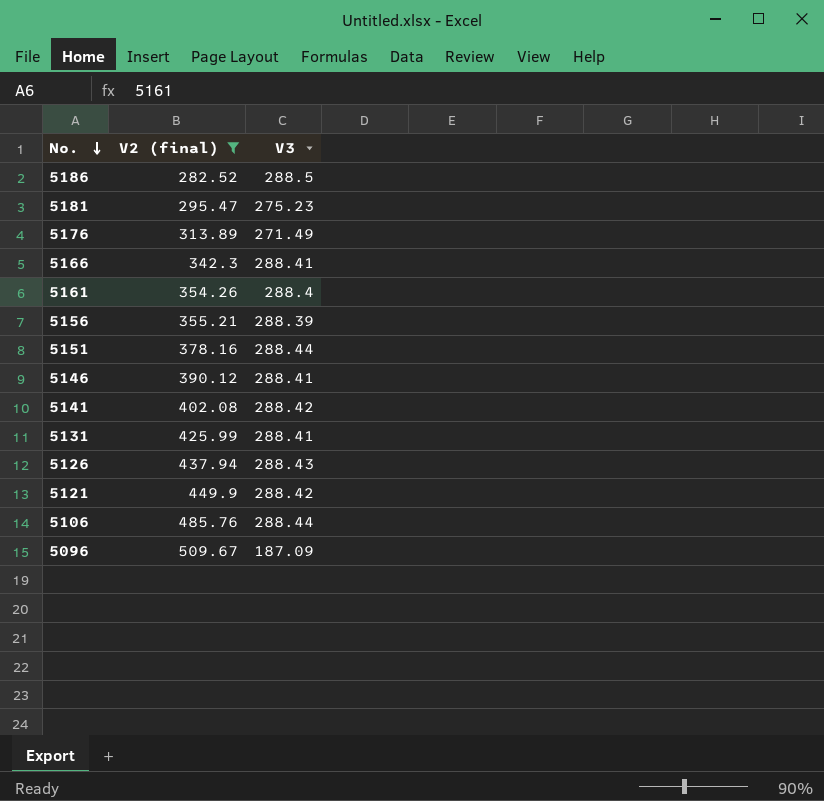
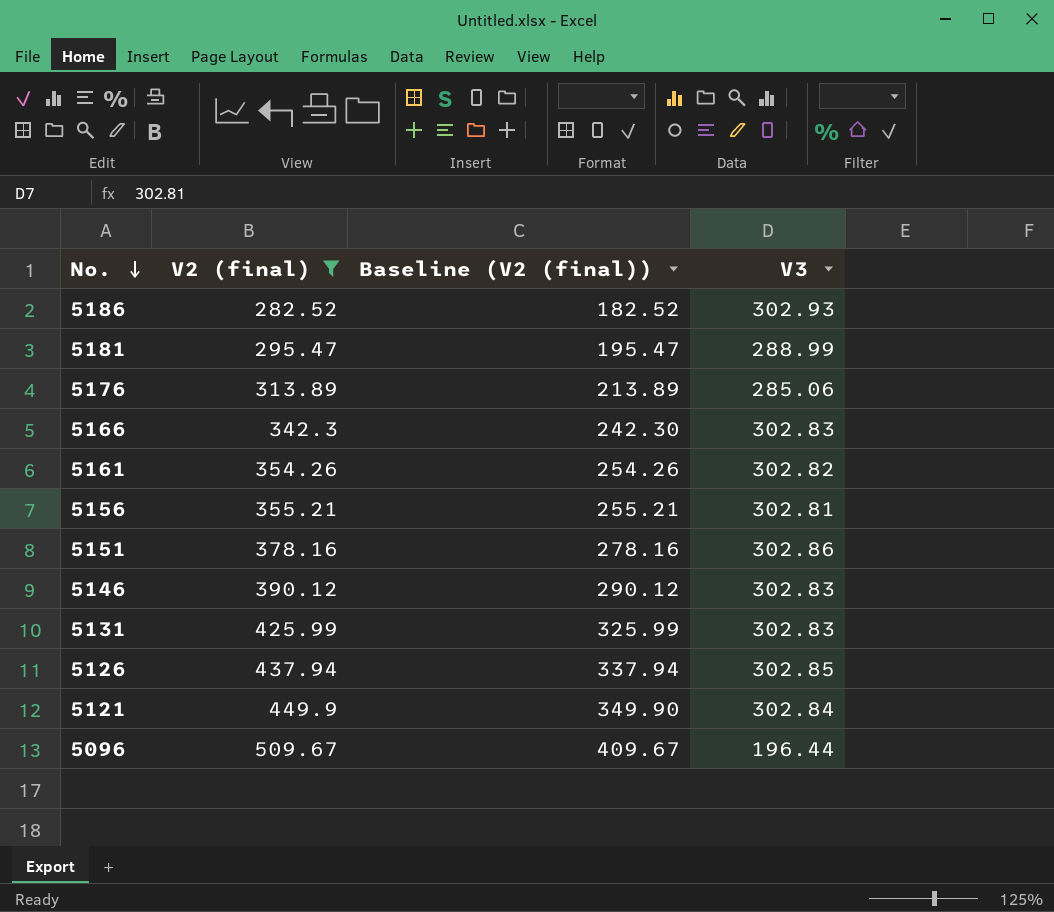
column Baseline (V2 (final)) | formula: none -> [V2 (final)] - 100
row 5141: 402.08 | 288.42 -> none
row 5106: 485.76 | 288.44 -> none
5186 | V3: 288.5 -> 302.93
5181 | V3: 275.23 -> 288.99
5176 | V3: 271.49 -> 285.06
5166 | V3: 288.41 -> 302.83
5161 | V3: 288.4 -> 302.82
5156 | V3: 288.39 -> 302.81
5151 | V3: 288.44 -> 302.86
5146 | V3: 288.41 -> 302.83
5131 | V3: 288.41 -> 302.83
5126 | V3: 288.43 -> 302.85
5121 | V3: 288.42 -> 302.84
5096 | V3: 187.09 -> 196.44

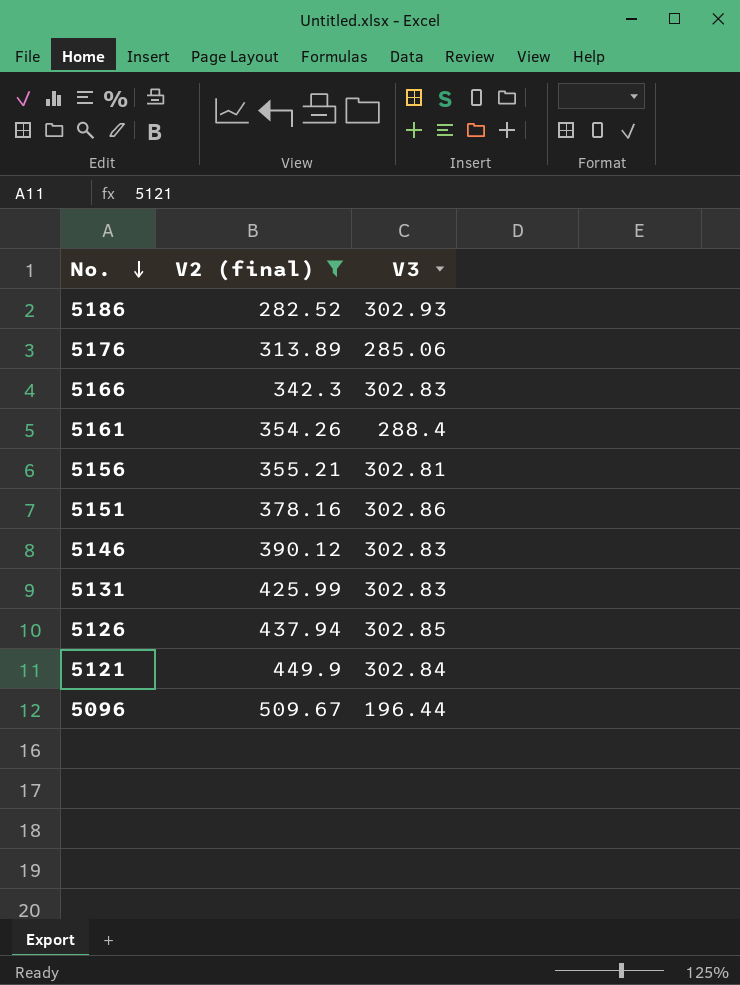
column Baseline (V2 (final)) | formula: [V2 (final)] - 100 -> none
row 5181: 295.47 | 195.47 | 288.99 -> none
5161 | V3: 302.82 -> 288.4

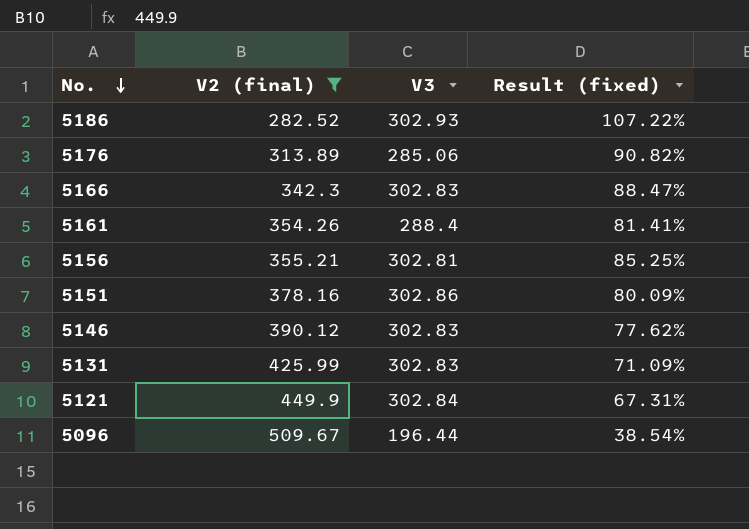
column Result (fixed) | formula: none -> [V3] / [V2 (final)]
row 5126: 437.94 | 302.85 -> none

